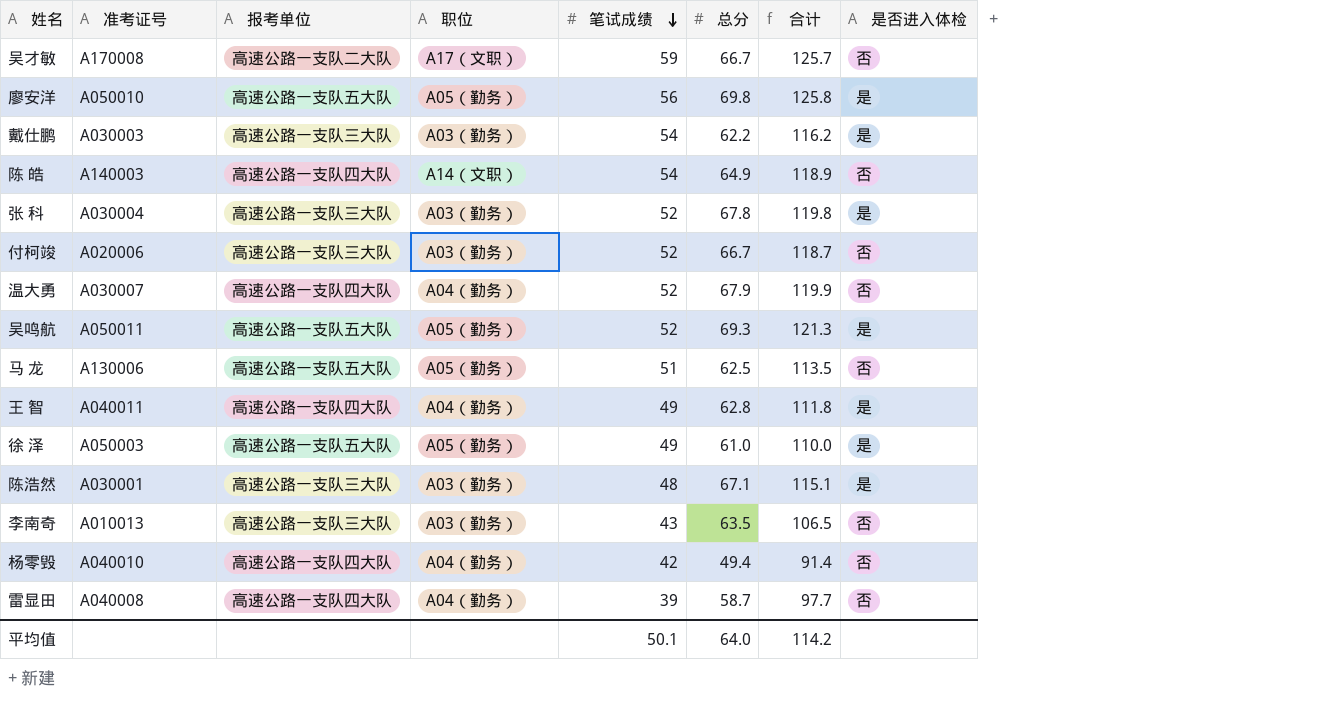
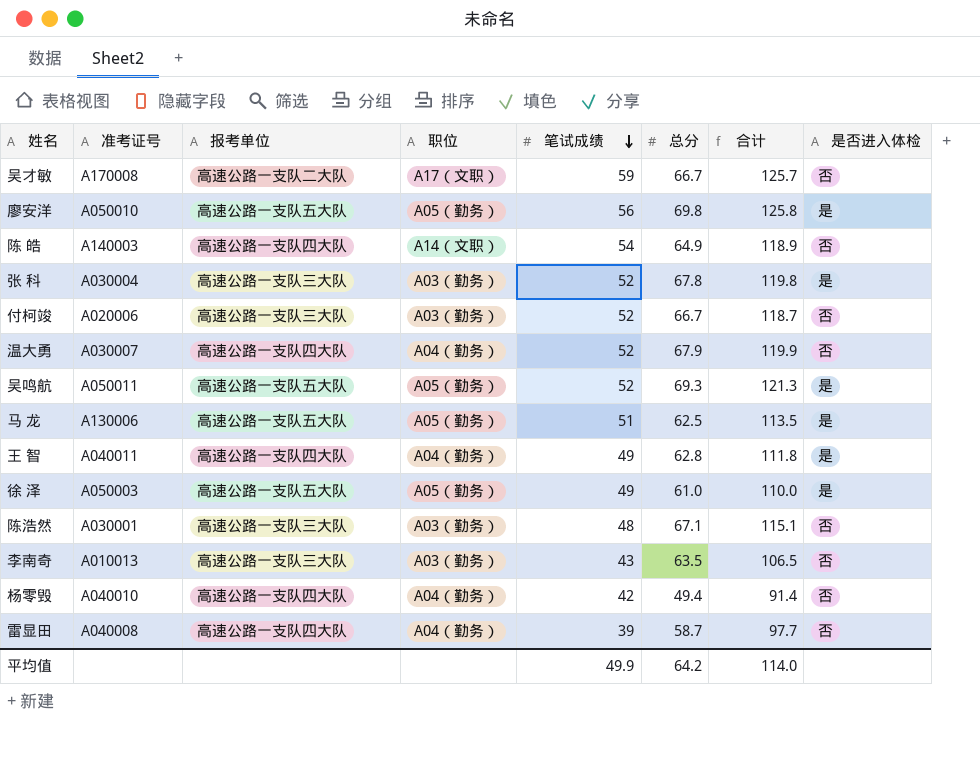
row 戴仕鹏: A030003 | 高速公路一支队三大队 | A03（勤务） | 54 | 62.2 | 116.2 | 是 -> none
马 龙 | 是否进入体检: 否 -> 是
陈浩然 | 是否进入体检: 是 -> 否
平均值 | 笔试成绩: 50.1 -> 49.9
平均值 | 总分: 64.0 -> 64.2
平均值 | 合计: 114.2 -> 114.0

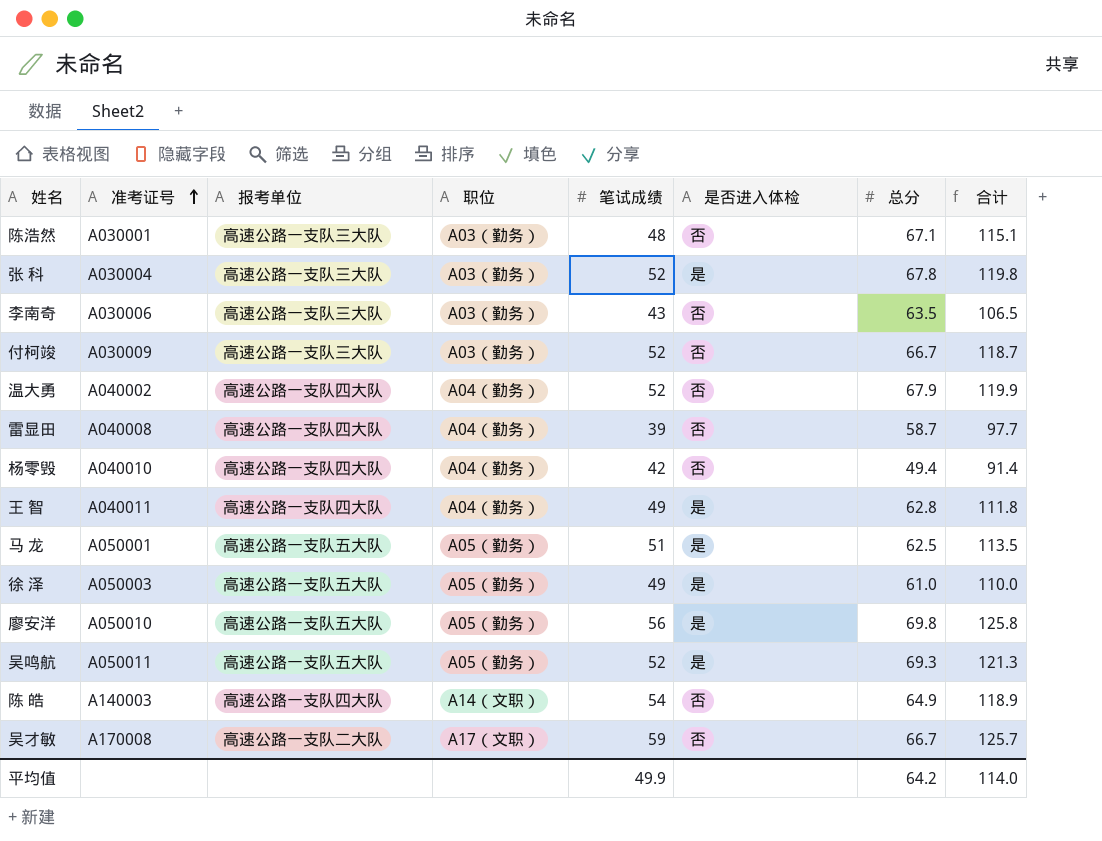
row order: 笔试成绩 descending -> 准考证号 ascending
column 是否进入体检 | position: 8 -> 6
李南奇 | 准考证号: A010013 -> A030006
付柯竣 | 准考证号: A020006 -> A030009
温大勇 | 准考证号: A030007 -> A040002
马 龙 | 准考证号: A130006 -> A050001

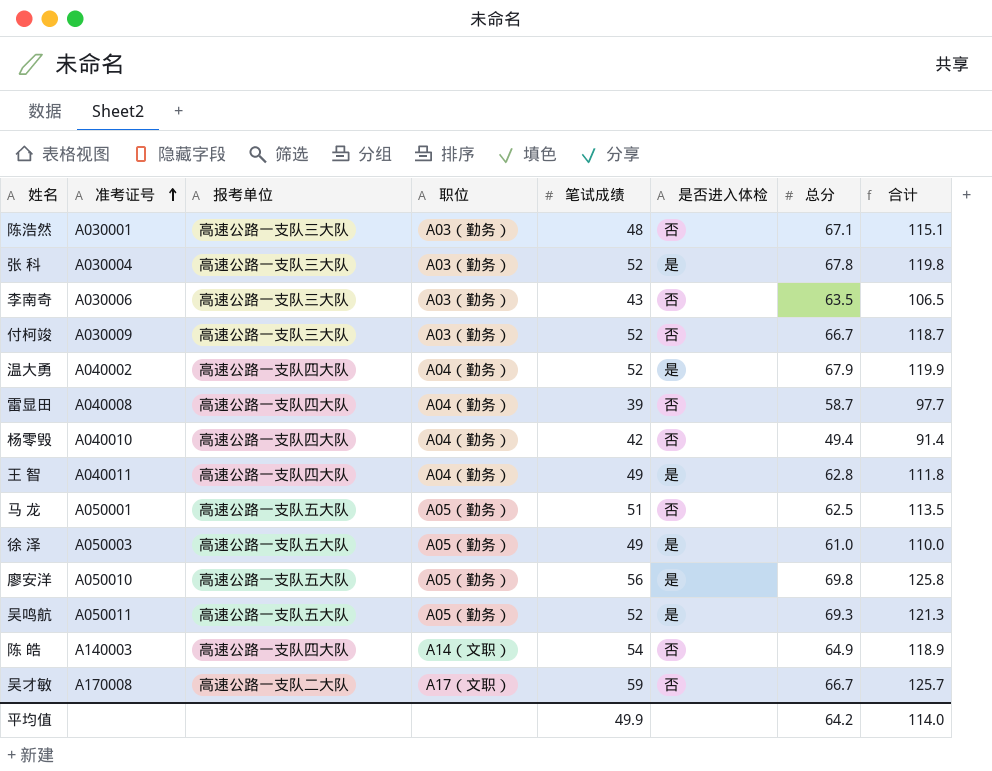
温大勇 | 是否进入体检: 否 -> 是
马 龙 | 是否进入体检: 是 -> 否

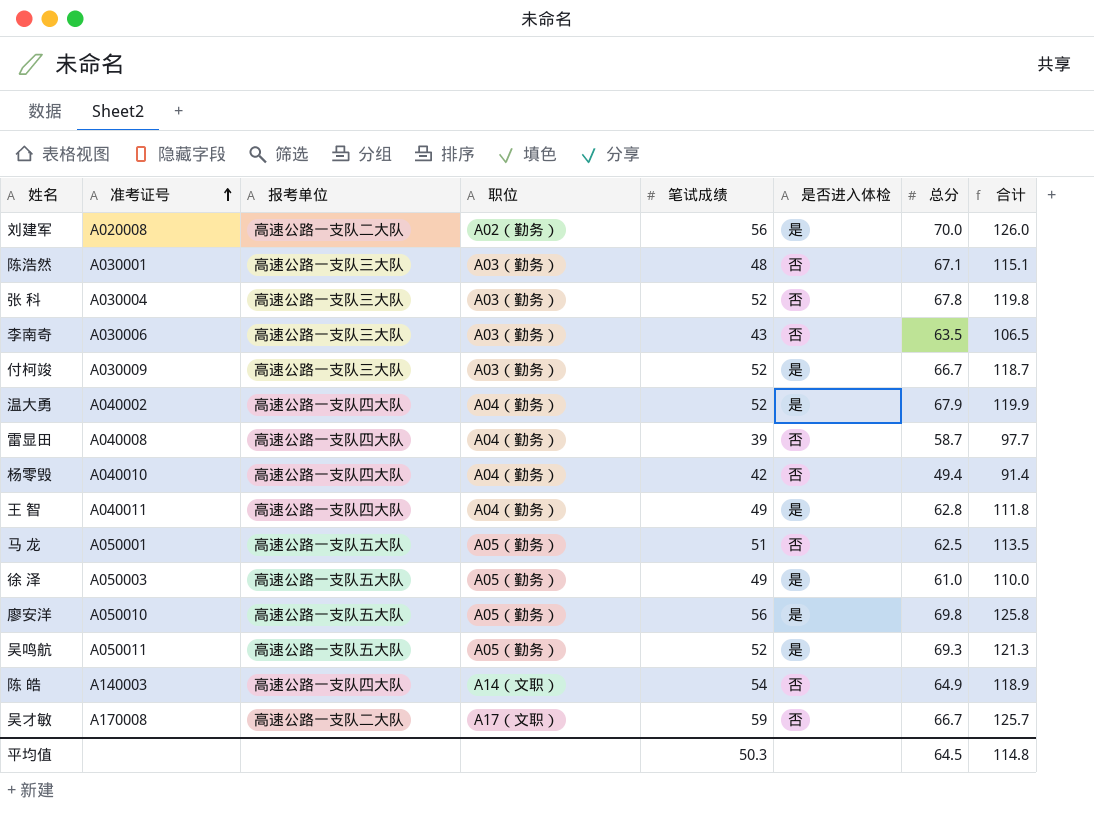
row 刘建军: none -> A020008 | 高速公路一支队二大队 | A02（勤务） | 56 | 是 | 70.0 | 126.0
张 科 | 是否进入体检: 是 -> 否
付柯竣 | 是否进入体检: 否 -> 是
平均值 | 笔试成绩: 49.9 -> 50.3
平均值 | 总分: 64.2 -> 64.5
平均值 | 合计: 114.0 -> 114.8

